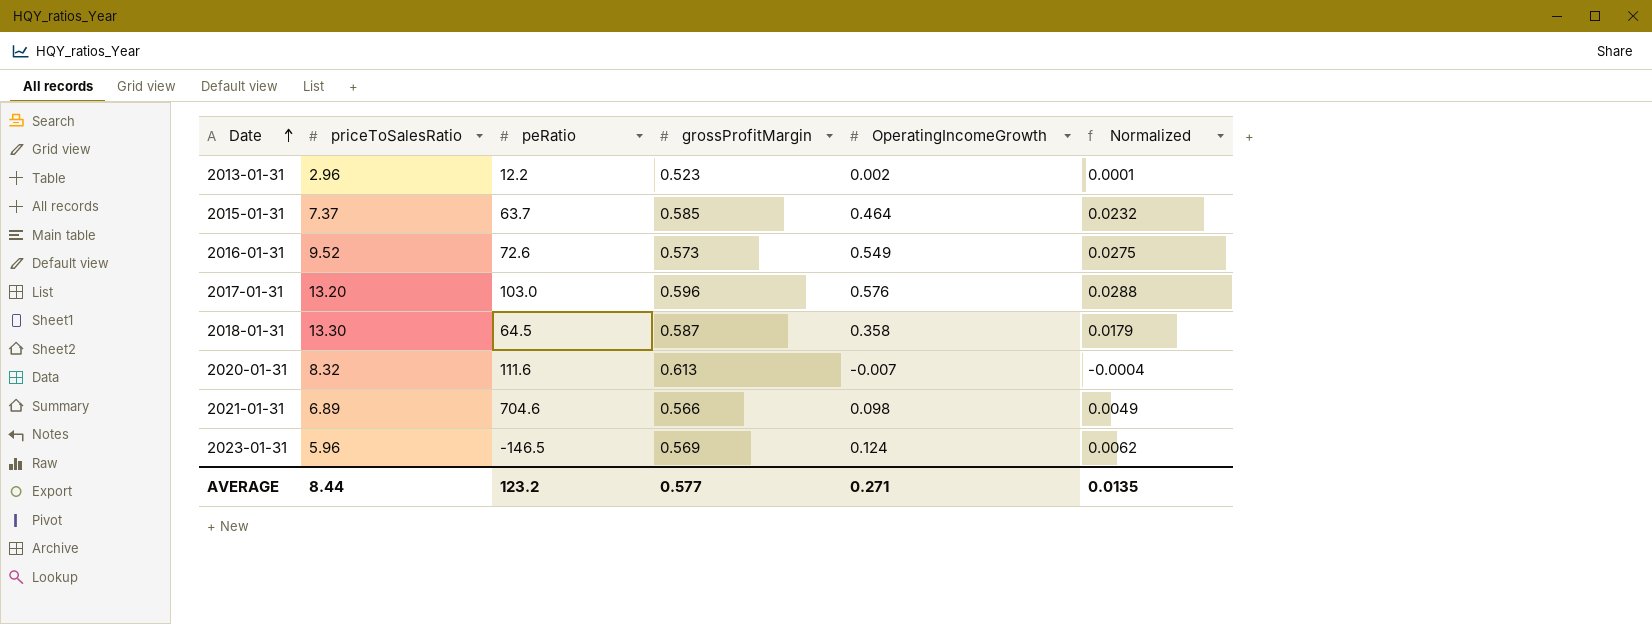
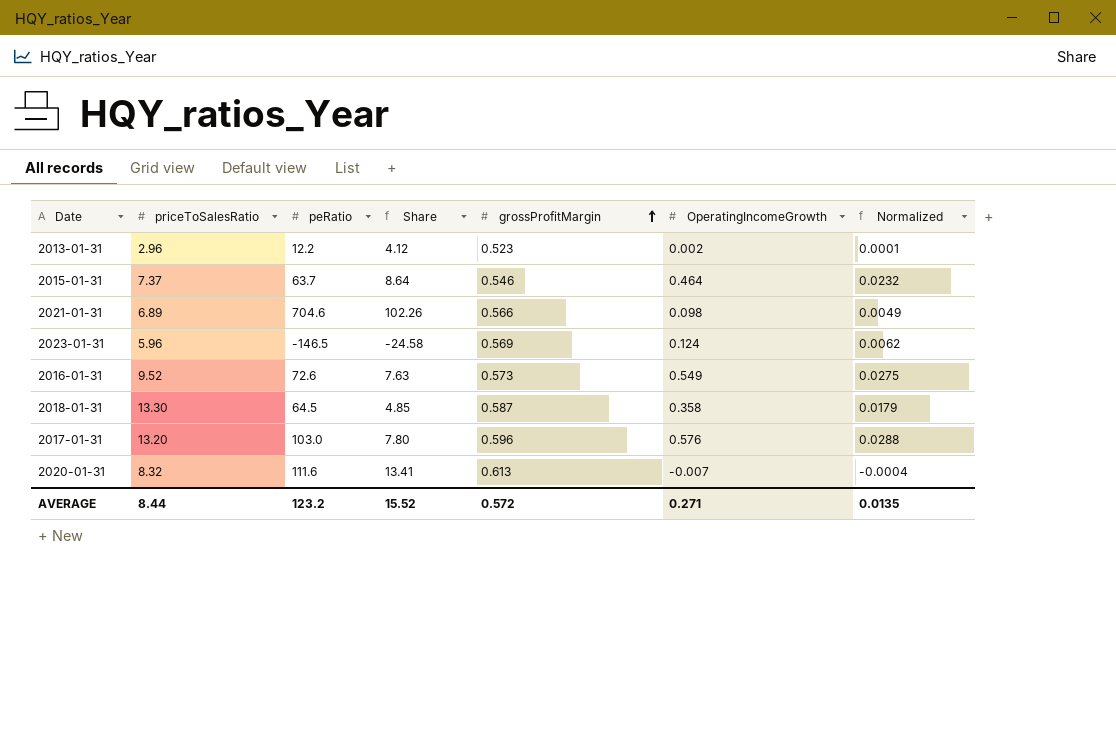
row order: Date ascending -> grossProfitMargin ascending
column Share | formula: none -> [peRatio] / [priceToSalesRatio]
2015-01-31 | grossProfitMargin: 0.585 -> 0.546
AVERAGE | grossProfitMargin: 0.577 -> 0.572

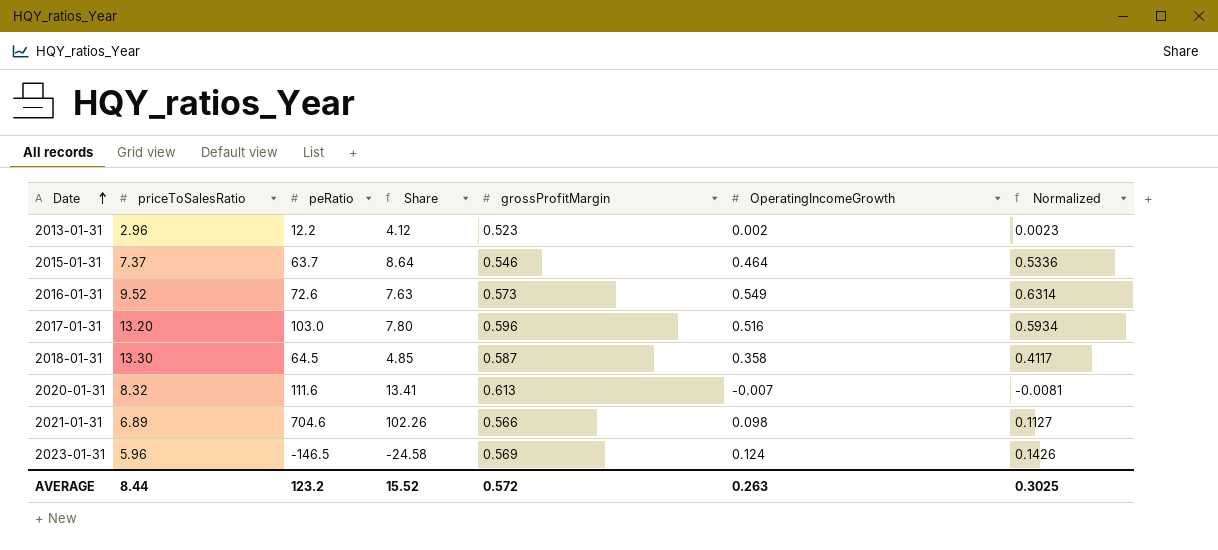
row order: grossProfitMargin ascending -> Date ascending
column Normalized | formula: [OperatingIncomeGrowth] * 0.05 -> [OperatingIncomeGrowth] * 1.15
2017-01-31 | OperatingIncomeGrowth: 0.576 -> 0.516
AVERAGE | OperatingIncomeGrowth: 0.271 -> 0.263
AVERAGE | Normalized: 0.0135 -> 0.3025

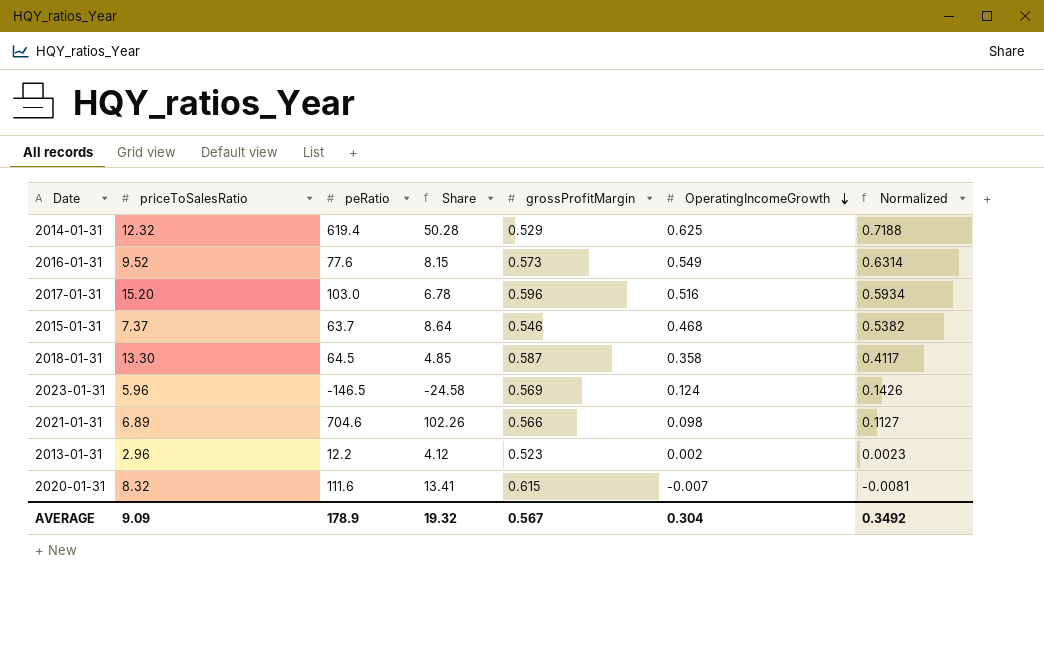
row order: Date ascending -> OperatingIncomeGrowth descending
row 2014-01-31: none -> 12.32 | 619.4 | 50.28 | 0.529 | 0.625 | 0.7188
2016-01-31 | peRatio: 72.6 -> 77.6
2016-01-31 | Share: 7.63 -> 8.15
2017-01-31 | priceToSalesRatio: 13.20 -> 15.20
2017-01-31 | Share: 7.80 -> 6.78
2015-01-31 | OperatingIncomeGrowth: 0.464 -> 0.468
2015-01-31 | Normalized: 0.5336 -> 0.5382
2020-01-31 | grossProfitMargin: 0.613 -> 0.615
AVERAGE | priceToSalesRatio: 8.44 -> 9.09
AVERAGE | peRatio: 123.2 -> 178.9
AVERAGE | Share: 15.52 -> 19.32
AVERAGE | grossProfitMargin: 0.572 -> 0.567
AVERAGE | OperatingIncomeGrowth: 0.263 -> 0.304
AVERAGE | Normalized: 0.3025 -> 0.3492

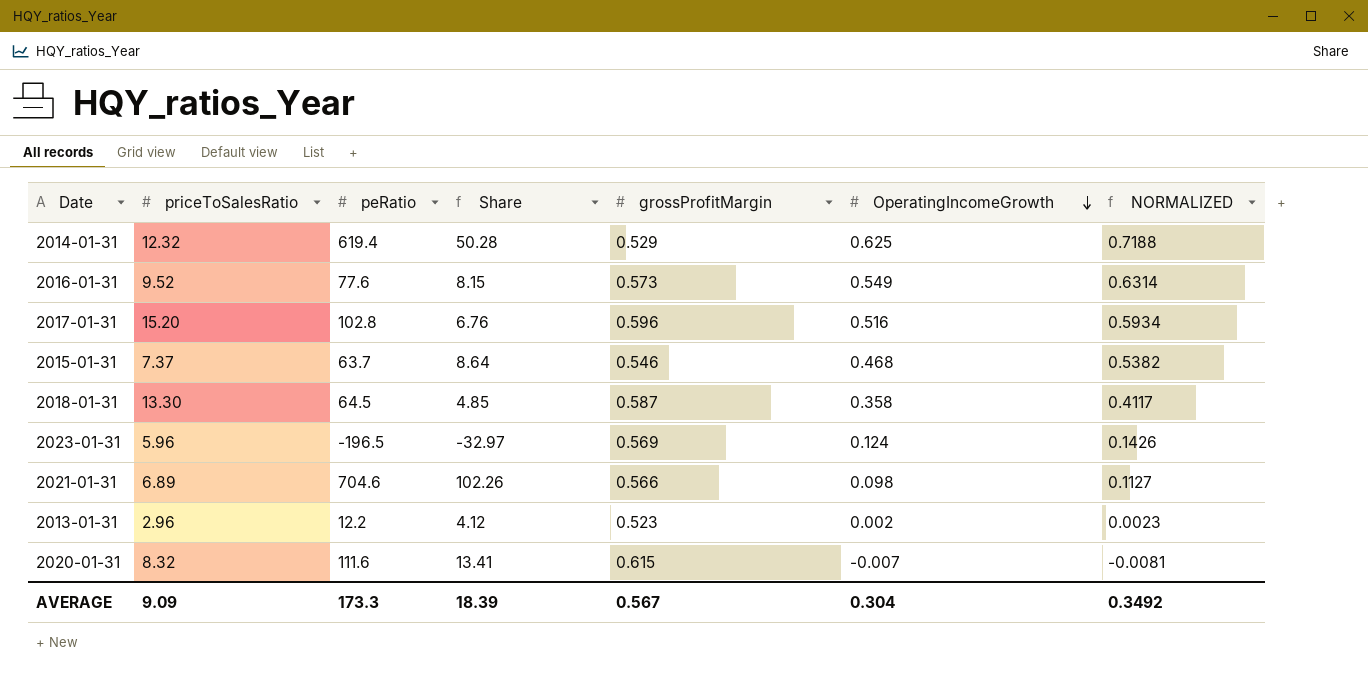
column name: Normalized -> NORMALIZED
2017-01-31 | peRatio: 103.0 -> 102.8
2017-01-31 | Share: 6.78 -> 6.76
2023-01-31 | peRatio: -146.5 -> -196.5
2023-01-31 | Share: -24.58 -> -32.97
AVERAGE | peRatio: 178.9 -> 173.3
AVERAGE | Share: 19.32 -> 18.39

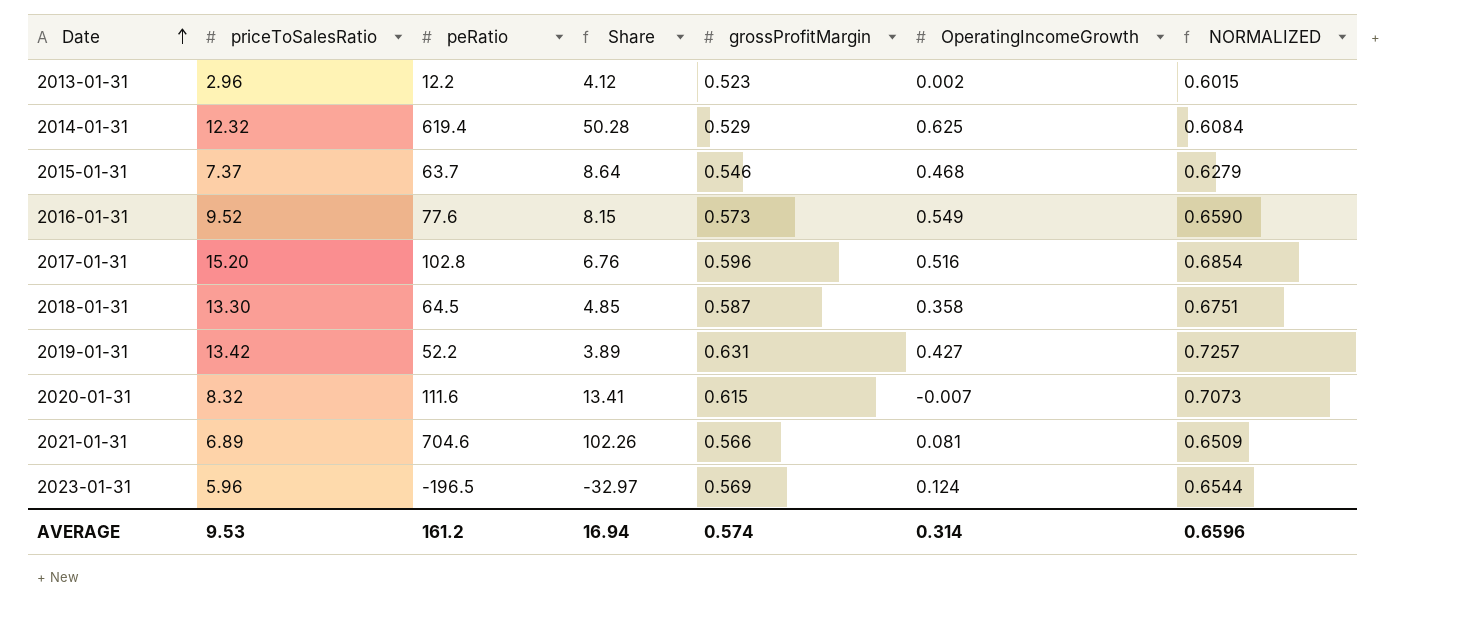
row order: OperatingIncomeGrowth descending -> Date ascending
column NORMALIZED | formula: [OperatingIncomeGrowth] * 1.15 -> [grossProfitMargin] * 1.15
row 2019-01-31: none -> 13.42 | 52.2 | 3.89 | 0.631 | 0.427 | 0.7257
2021-01-31 | OperatingIncomeGrowth: 0.098 -> 0.081
AVERAGE | priceToSalesRatio: 9.09 -> 9.53
AVERAGE | peRatio: 173.3 -> 161.2
AVERAGE | Share: 18.39 -> 16.94
AVERAGE | grossProfitMargin: 0.567 -> 0.574
AVERAGE | OperatingIncomeGrowth: 0.304 -> 0.314
AVERAGE | NORMALIZED: 0.3492 -> 0.6596

